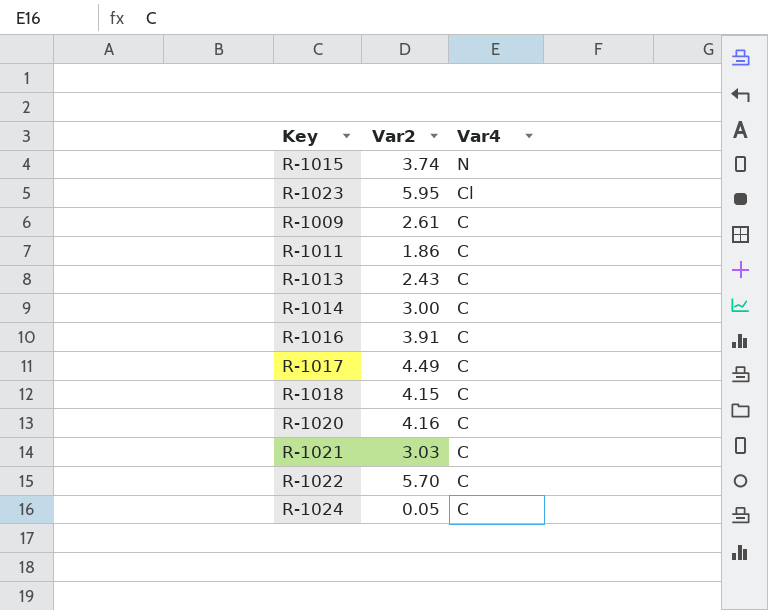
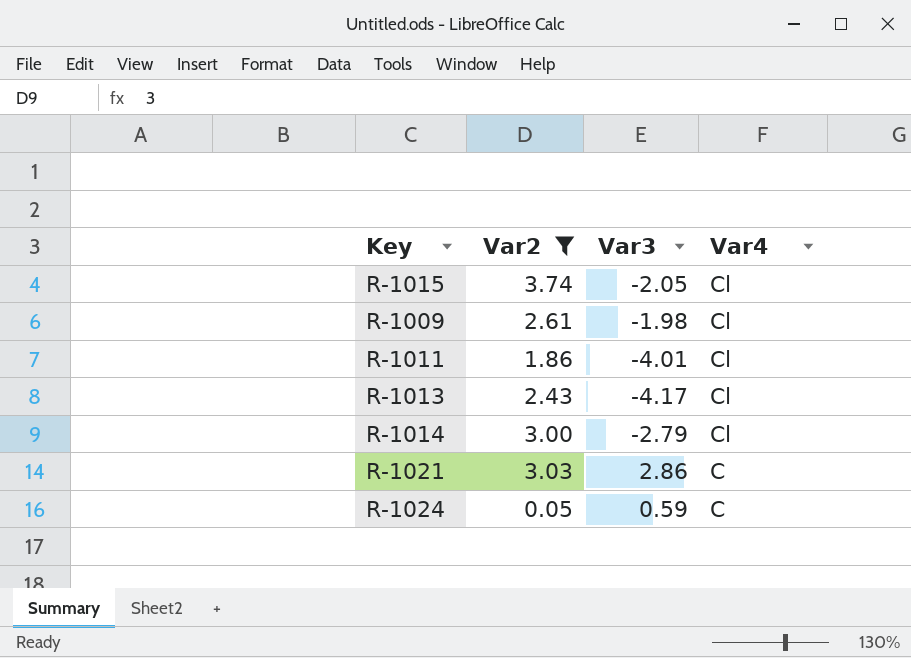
filter: none -> Var2 <= 3.74
column Var3 | position: none -> 3
R-1015 | Var4: N -> Cl
R-1009 | Var4: C -> Cl
R-1011 | Var4: C -> Cl
R-1013 | Var4: C -> Cl
R-1014 | Var4: C -> Cl

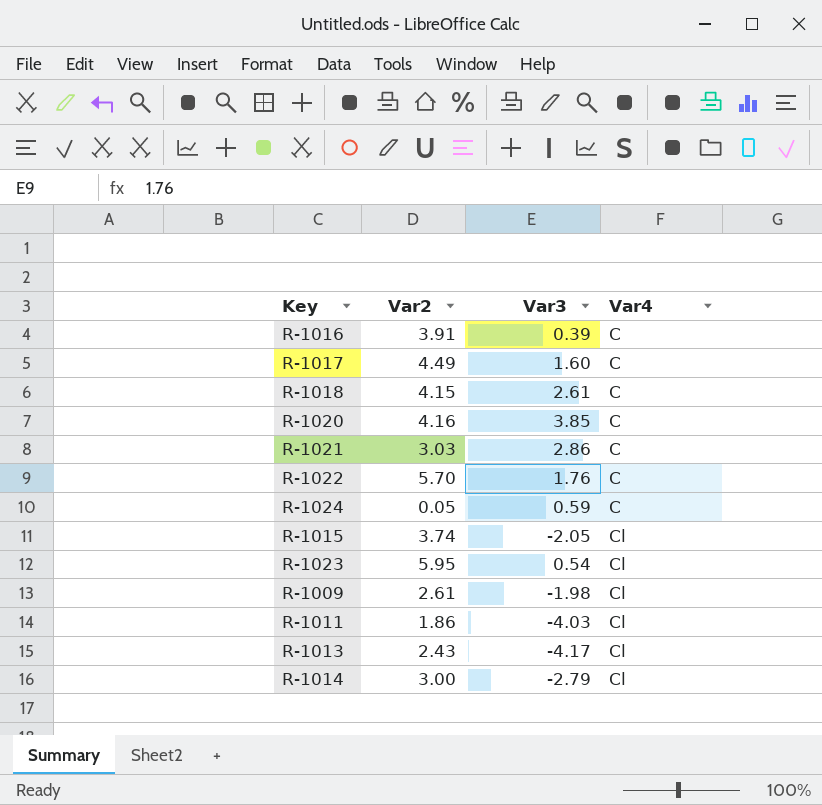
filter: Var2 <= 3.74 -> none
row order: Var4 descending -> Var4 ascending
R-1011 | Var3: -4.01 -> -4.03

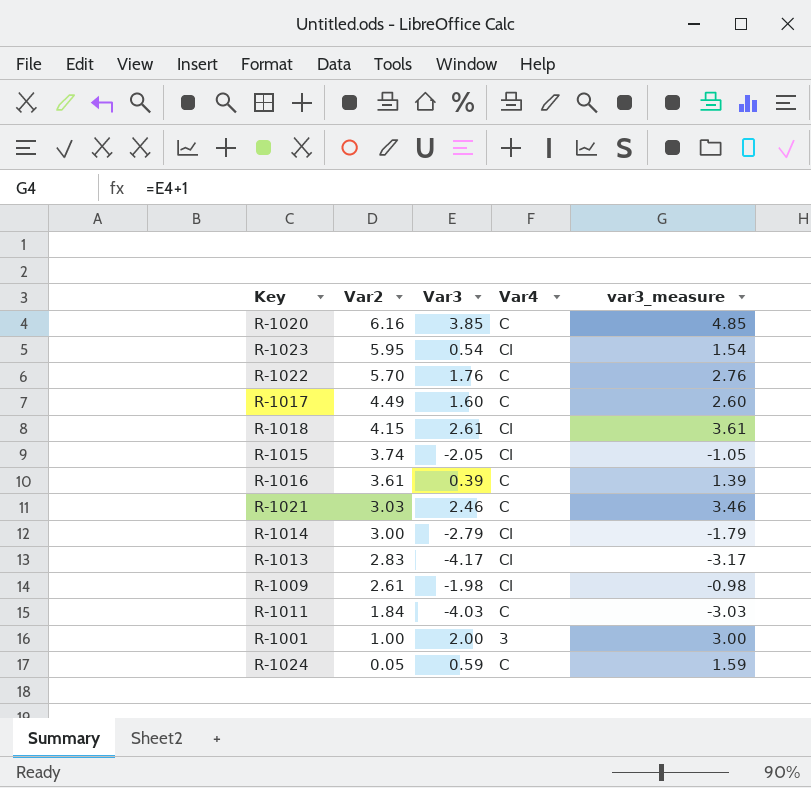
row order: Var4 ascending -> Var2 descending
column var3_measure | formula: none -> [Var3] + 1
R-1020 | Var2: 4.16 -> 6.16
R-1018 | Var4: C -> Cl
R-1016 | Var2: 3.91 -> 3.61
R-1021 | Var3: 2.86 -> 2.46
R-1013 | Var2: 2.43 -> 2.83
R-1011 | Var2: 1.86 -> 1.84
R-1011 | Var4: Cl -> C
row R-1001: none -> 1.00 | 2.00 | 3 | 3.00

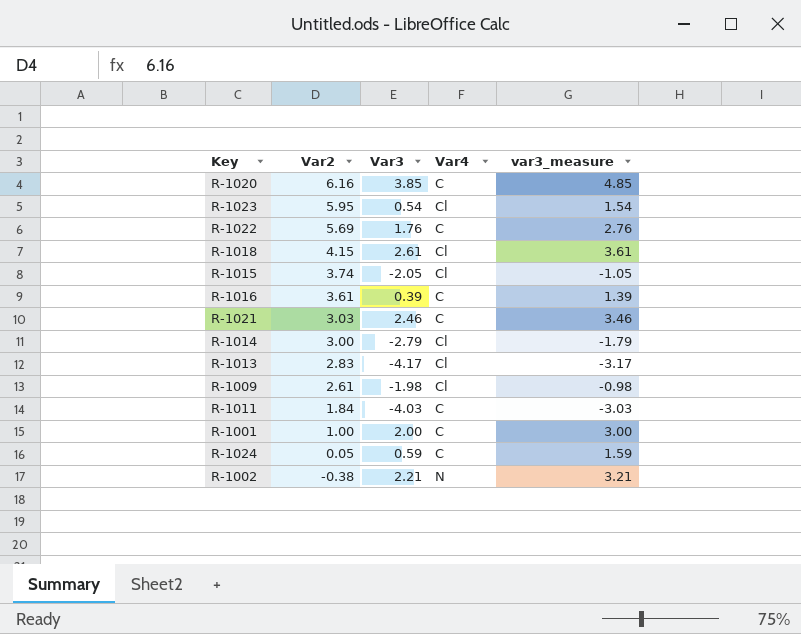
row R-1017: 4.49 | 1.60 | C | 2.60 -> none
R-1022 | Var2: 5.70 -> 5.69
R-1001 | Var4: 3 -> C
row R-1002: none -> -0.38 | 2.21 | N | 3.21

